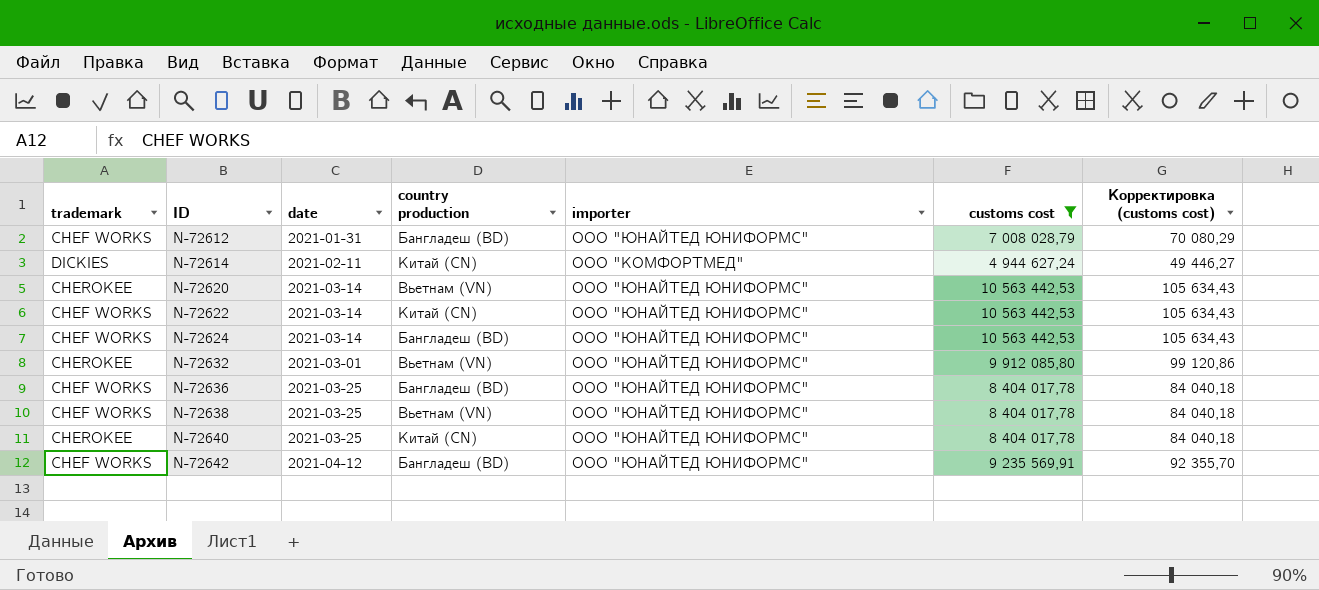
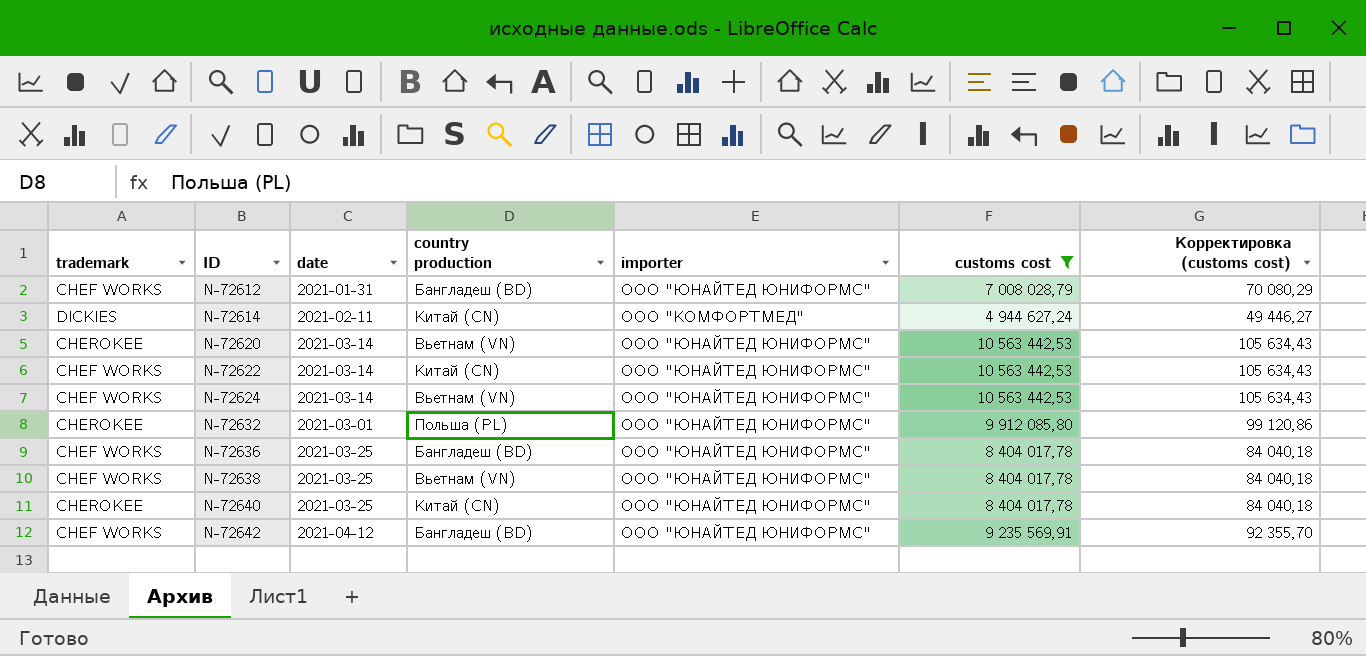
N-72624 | country production: Бангладеш (BD) -> Вьетнам (VN)
N-72632 | country production: Вьетнам (VN) -> Польша (PL)

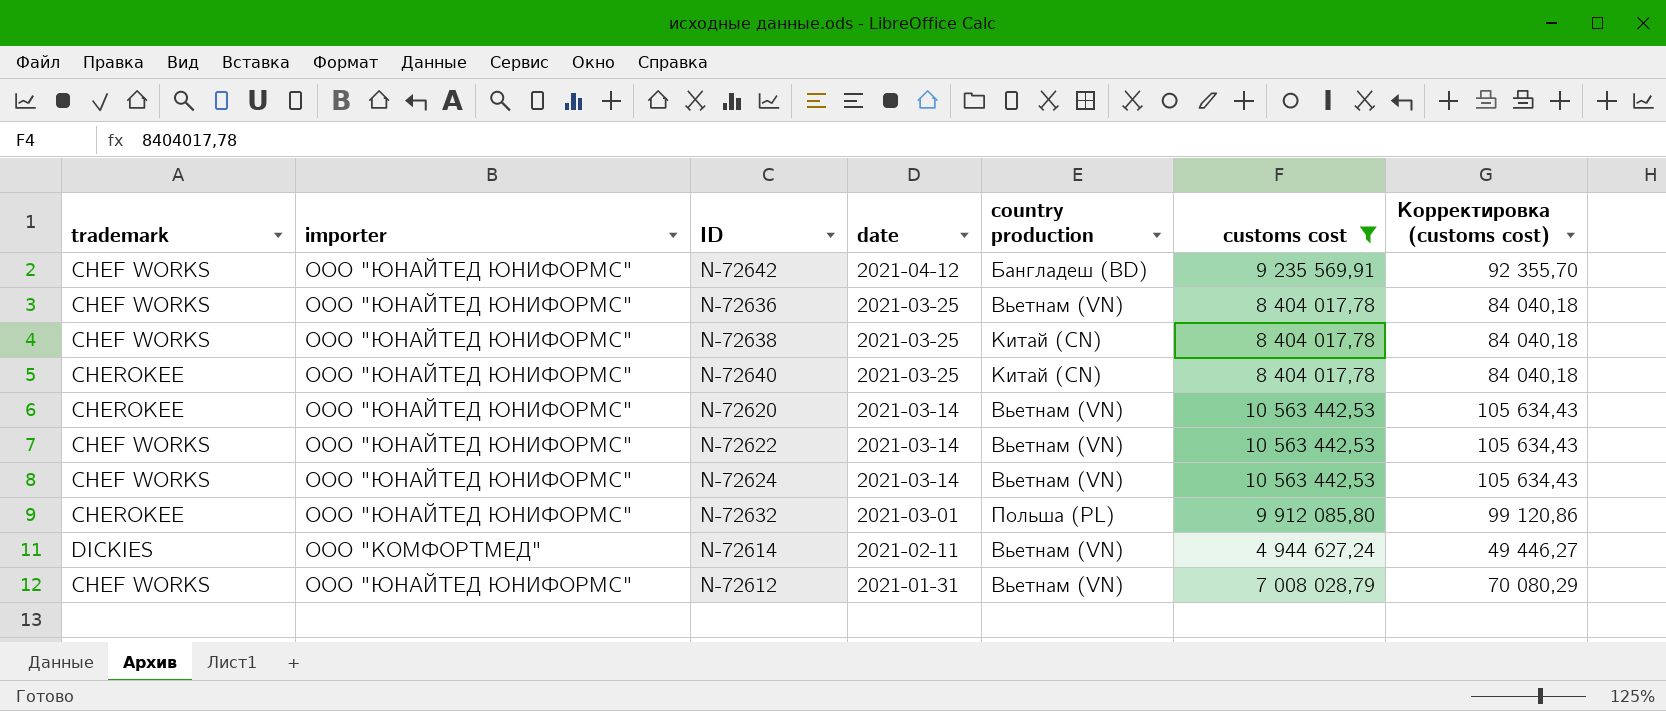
row order: ID ascending -> date descending
column importer | position: 5 -> 2
N-72636 | country production: Бангладеш (BD) -> Вьетнам (VN)
N-72638 | country production: Вьетнам (VN) -> Китай (CN)
N-72622 | country production: Китай (CN) -> Вьетнам (VN)
N-72614 | country production: Китай (CN) -> Вьетнам (VN)
N-72612 | country production: Бангладеш (BD) -> Вьетнам (VN)

